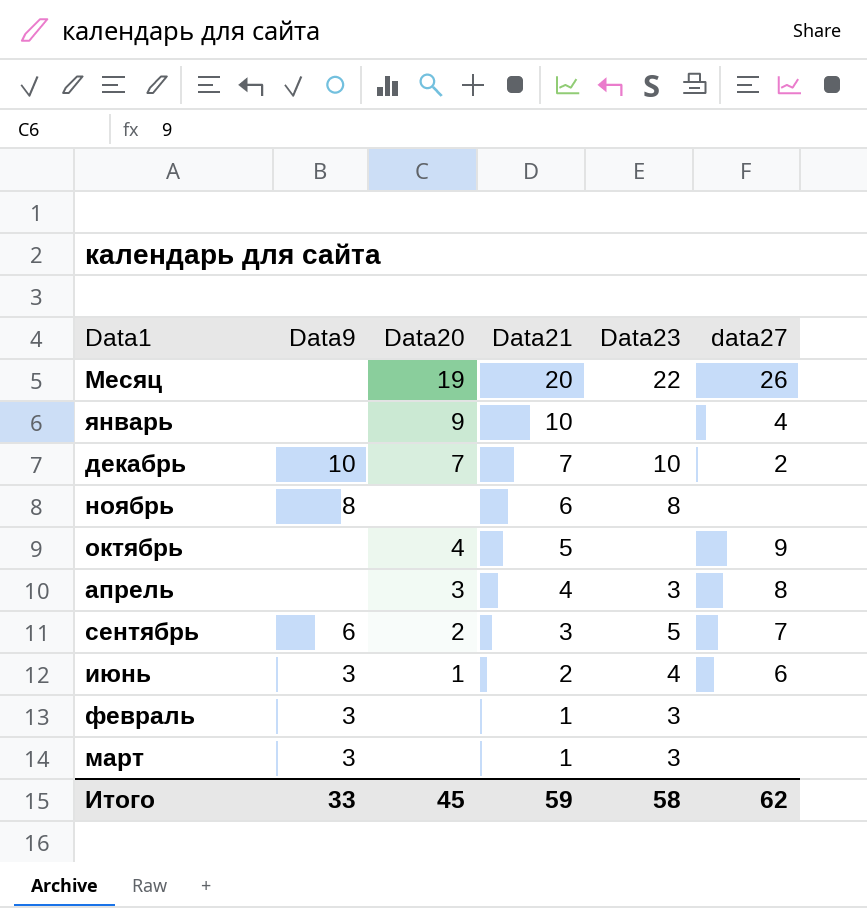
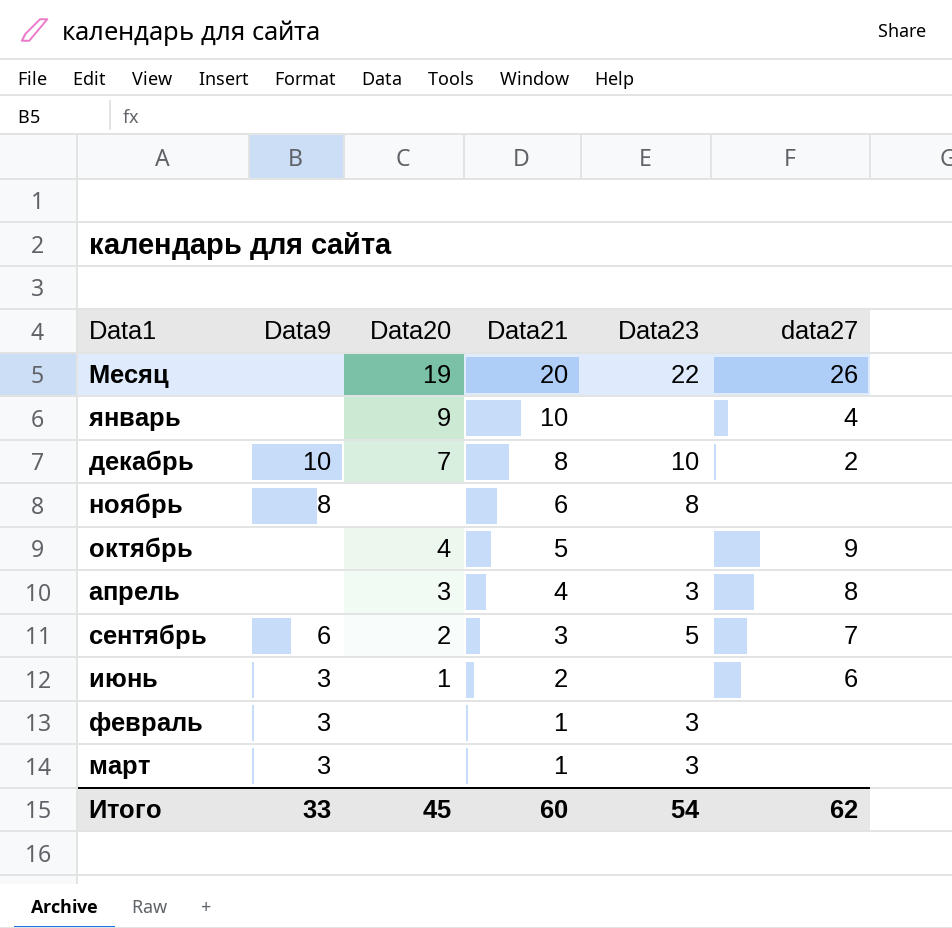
декабрь | Data21: 7 -> 8
июнь | Data23: 4 -> none
Итого | Data21: 59 -> 60
Итого | Data23: 58 -> 54

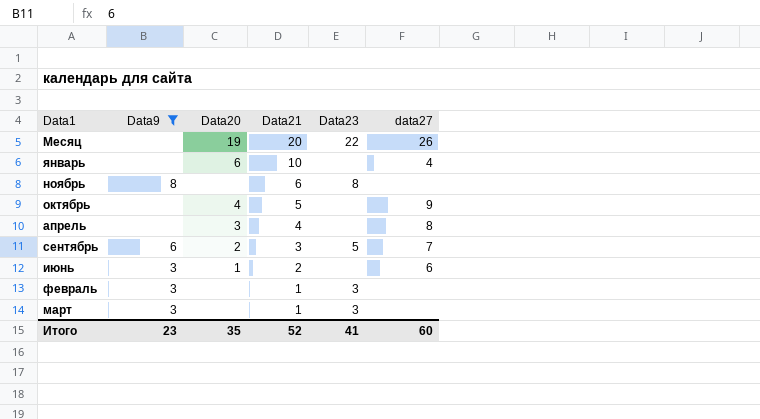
filter: none -> Data9 != 10
январь | Data20: 9 -> 6
апрель | Data23: 3 -> none
Итого | Data9: 33 -> 23
Итого | Data20: 45 -> 35
Итого | Data21: 60 -> 52
Итого | Data23: 54 -> 41
Итого | data27: 62 -> 60

